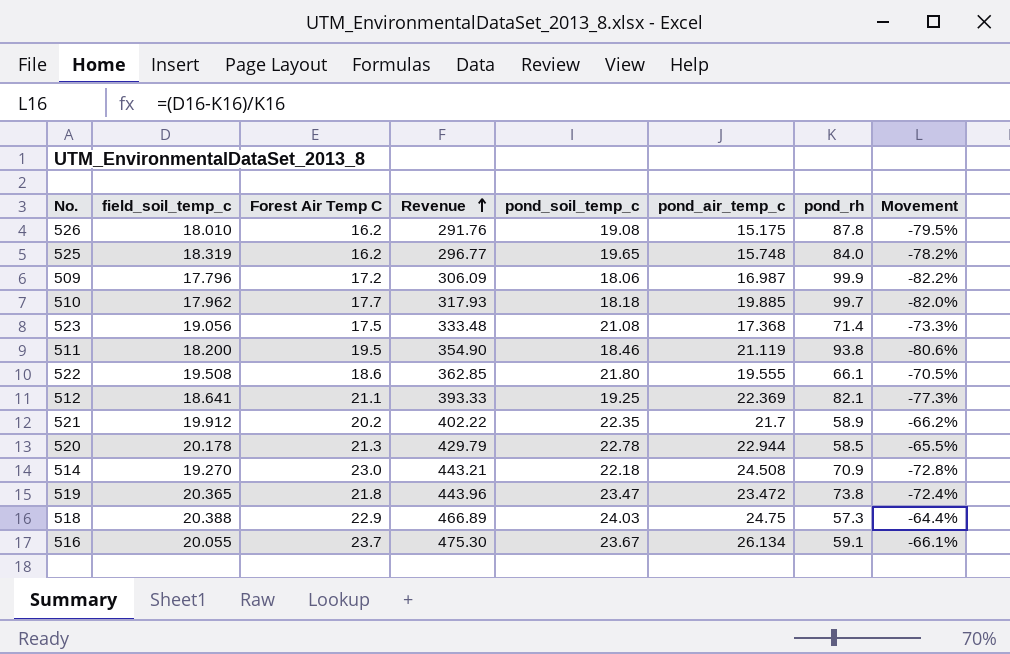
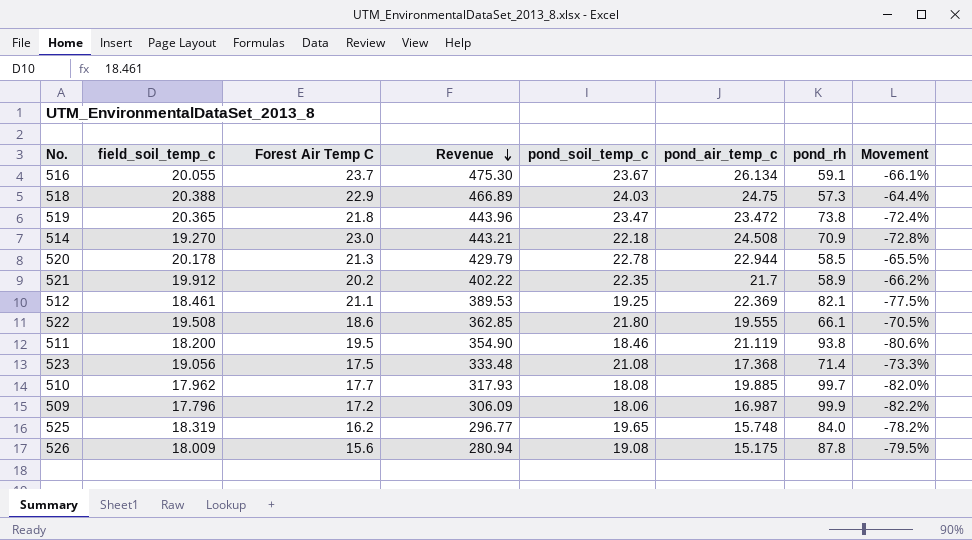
row order: Revenue ascending -> Revenue descending
512 | field_soil_temp_c: 18.641 -> 18.461
512 | Revenue: 393.33 -> 389.53
512 | Movement: -77.3% -> -77.5%
510 | pond_soil_temp_c: 18.18 -> 18.08
526 | field_soil_temp_c: 18.010 -> 18.009
526 | Forest Air Temp C: 16.2 -> 15.6
526 | Revenue: 291.76 -> 280.94

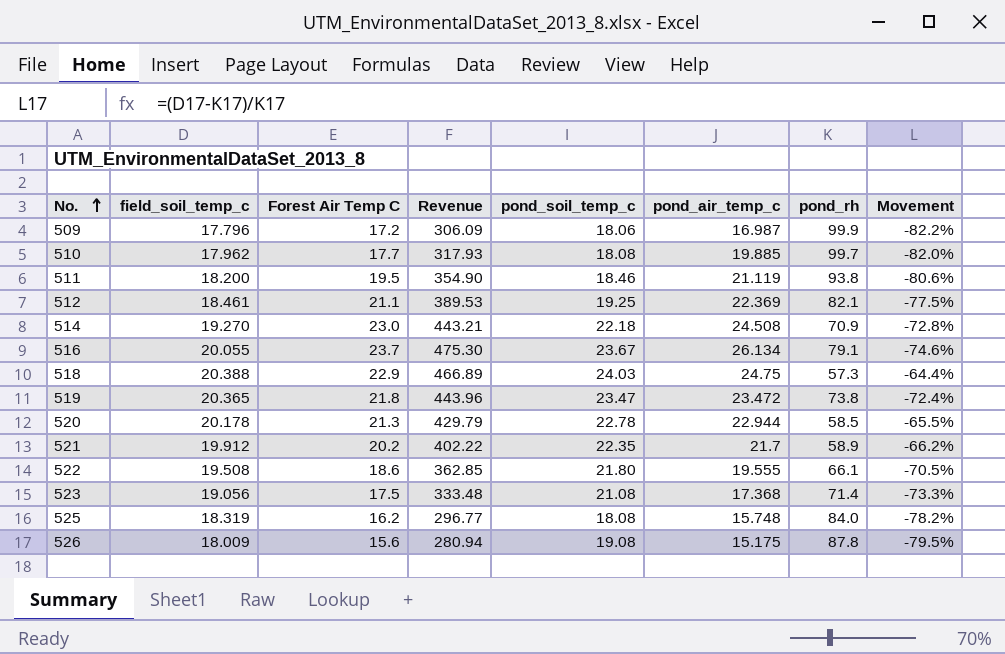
row order: Revenue descending -> No. ascending
516 | pond_rh: 59.1 -> 79.1
516 | Movement: -66.1% -> -74.6%
525 | pond_soil_temp_c: 19.65 -> 18.08

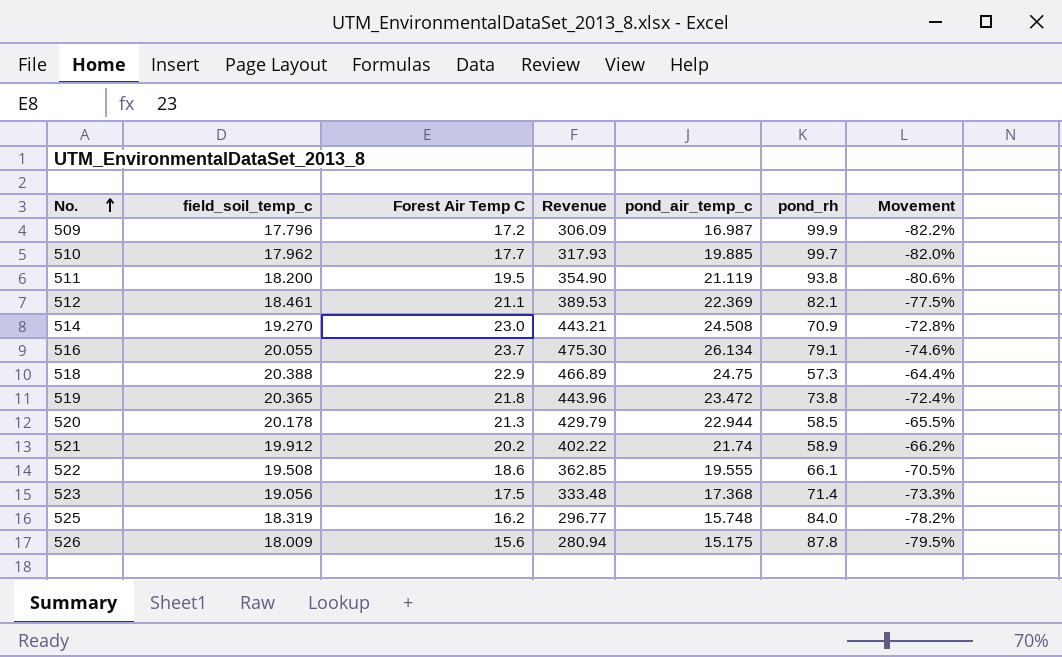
column pond_soil_temp_c | position: 5 -> none
521 | pond_air_temp_c: 21.7 -> 21.74

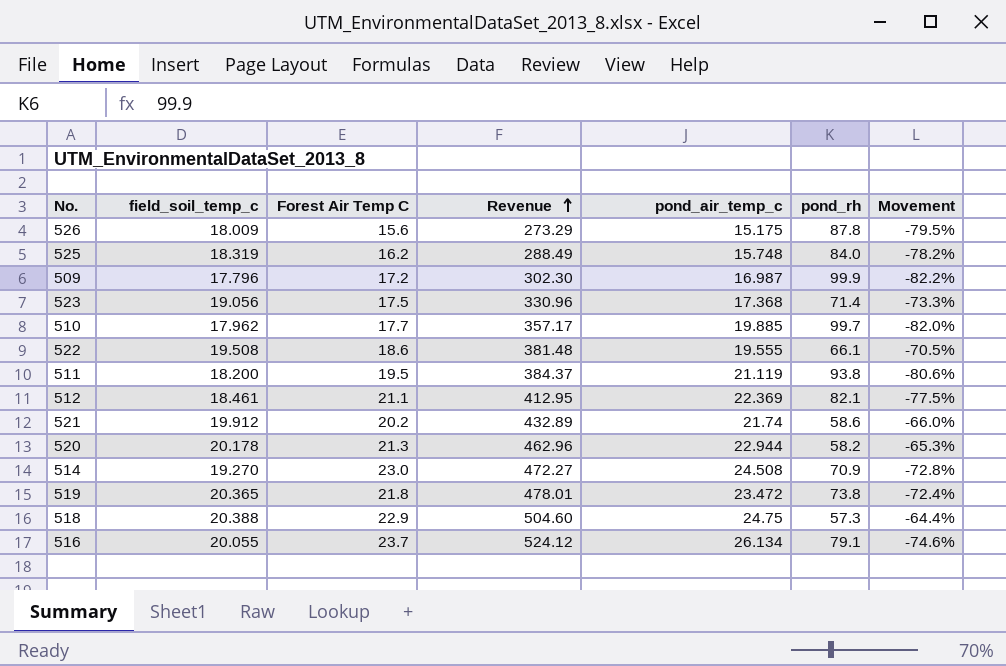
row order: No. ascending -> Revenue ascending
column Revenue | formula: [field_soil_temp_c] * [Forest Air Temp C] -> [field_soil_temp_c] * [pond_air_temp_c]
521 | pond_rh: 58.9 -> 58.6
521 | Movement: -66.2% -> -66.0%
520 | pond_rh: 58.5 -> 58.2
520 | Movement: -65.5% -> -65.3%

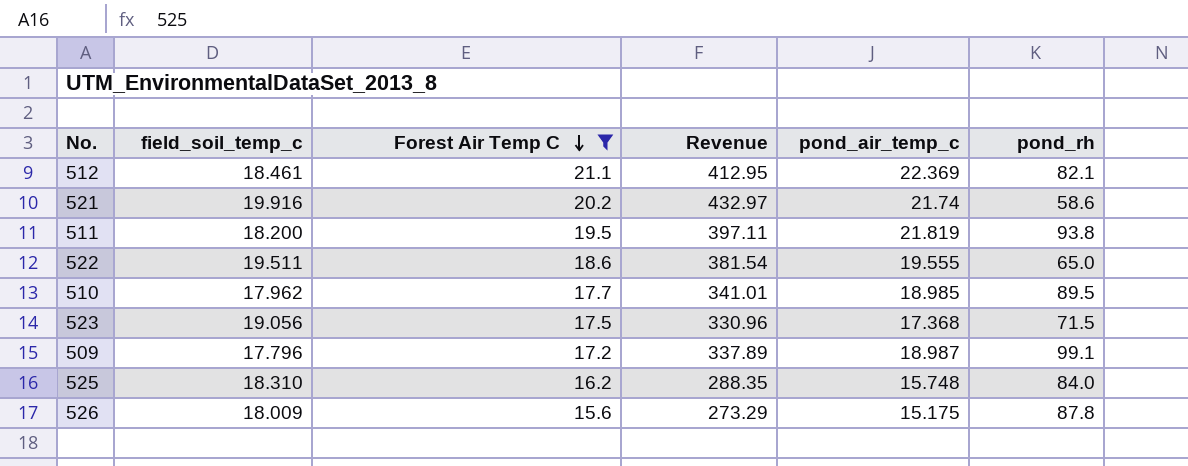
filter: none -> Forest Air Temp C <= 21.1
row order: Revenue ascending -> Forest Air Temp C descending
column Movement | formula: ([field_soil_temp_c] - [pond_rh]) / [pond_rh] -> none
521 | field_soil_temp_c: 19.912 -> 19.916
521 | Revenue: 432.89 -> 432.97
511 | Revenue: 384.37 -> 397.11
511 | pond_air_temp_c: 21.119 -> 21.819
522 | field_soil_temp_c: 19.508 -> 19.511
522 | Revenue: 381.48 -> 381.54
522 | pond_rh: 66.1 -> 65.0
510 | Revenue: 357.17 -> 341.01
510 | pond_air_temp_c: 19.885 -> 18.985
510 | pond_rh: 99.7 -> 89.5
523 | pond_rh: 71.4 -> 71.5
509 | Revenue: 302.30 -> 337.89
509 | pond_air_temp_c: 16.987 -> 18.987
509 | pond_rh: 99.9 -> 99.1
525 | field_soil_temp_c: 18.319 -> 18.310
525 | Revenue: 288.49 -> 288.35

